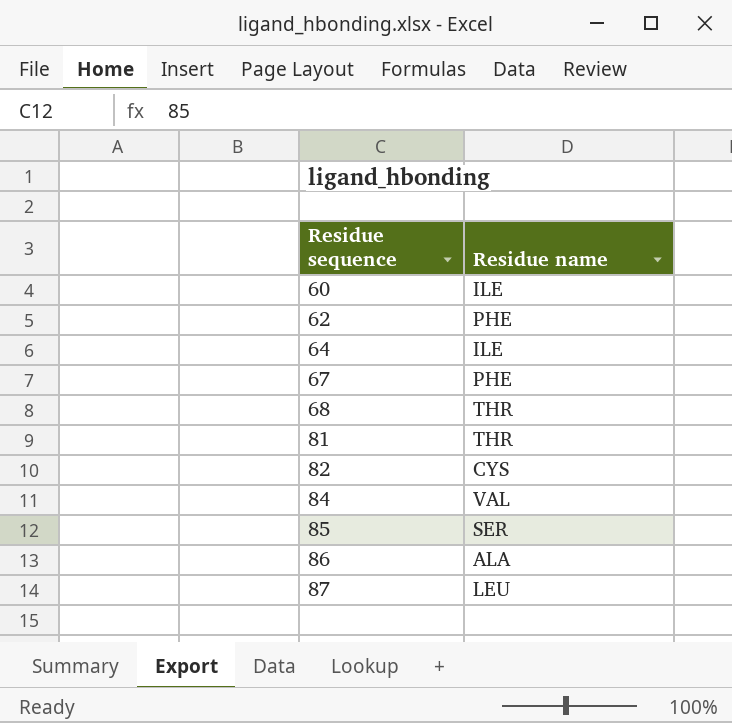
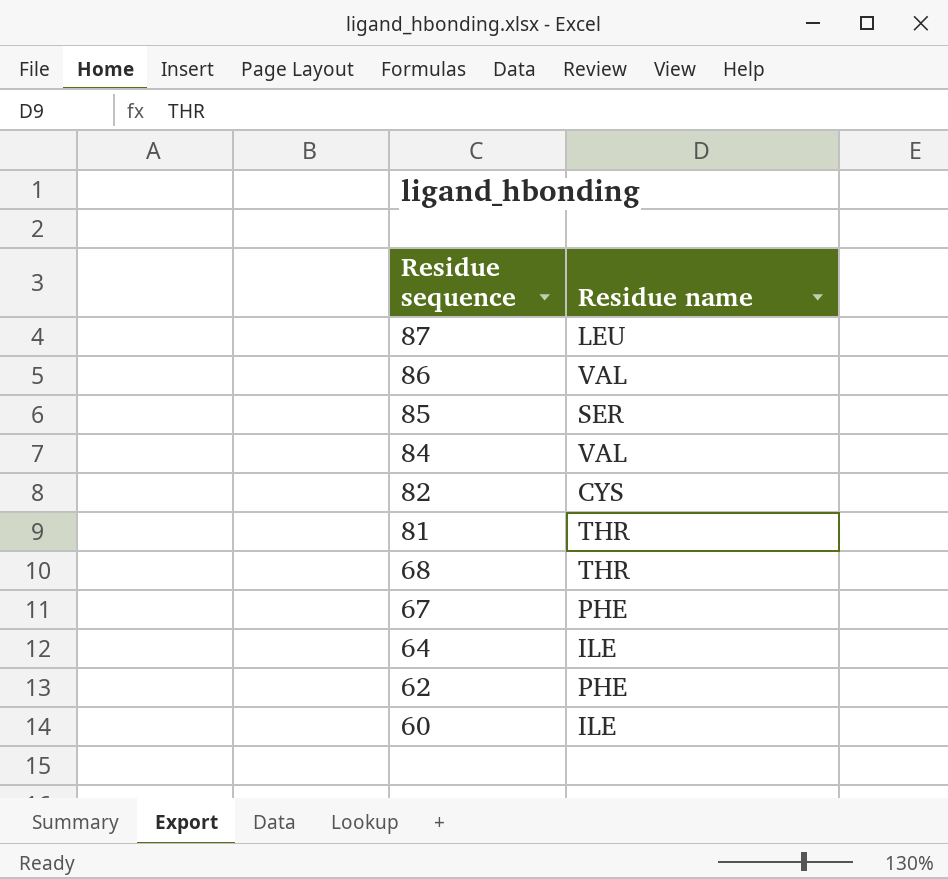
row order: Residue sequence ascending -> Residue sequence descending
86 | Residue name: ALA -> VAL

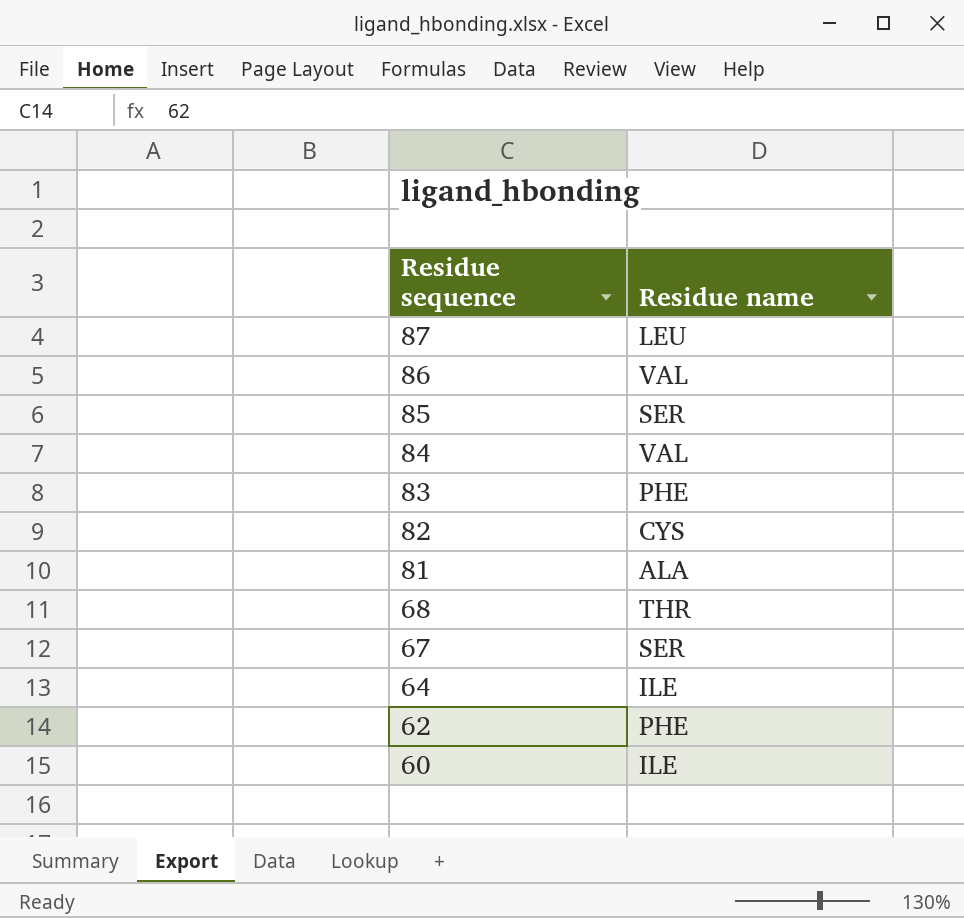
row 83: none -> PHE
81 | Residue name: THR -> ALA
67 | Residue name: PHE -> SER

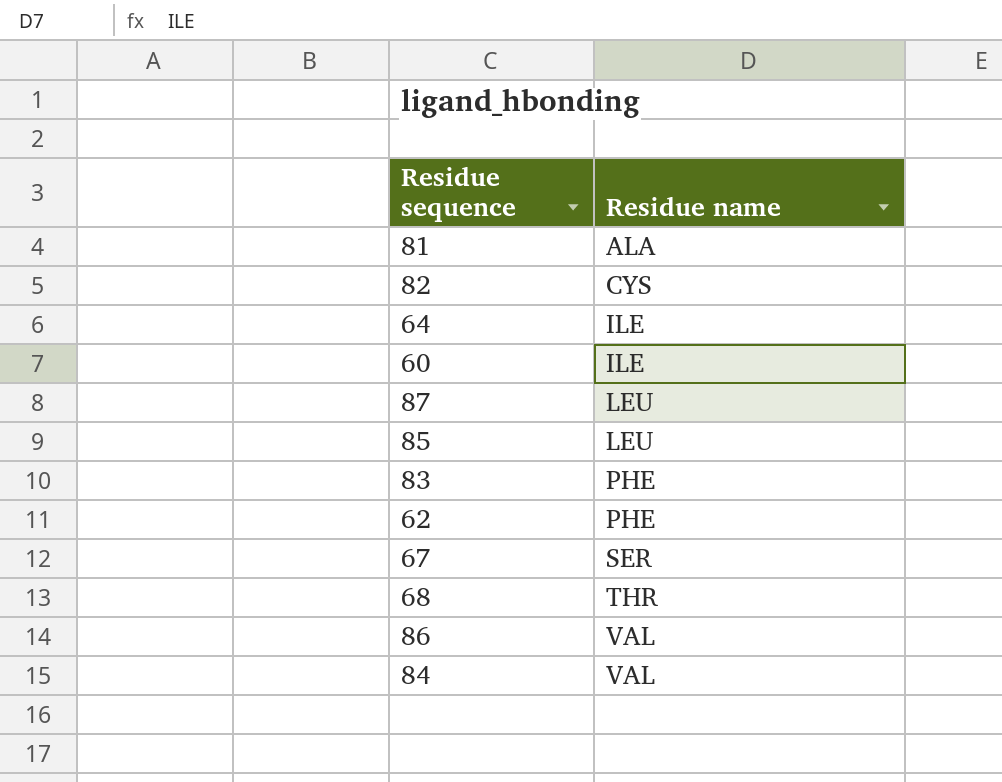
row order: Residue sequence descending -> Residue name ascending
85 | Residue name: SER -> LEU

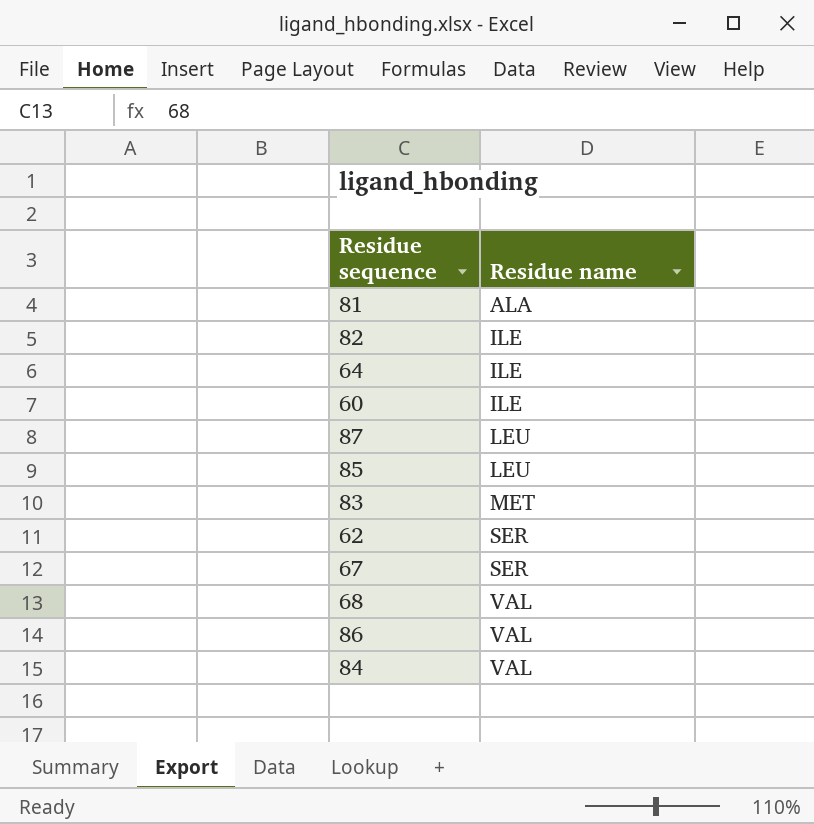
82 | Residue name: CYS -> ILE
83 | Residue name: PHE -> MET
62 | Residue name: PHE -> SER
68 | Residue name: THR -> VAL

